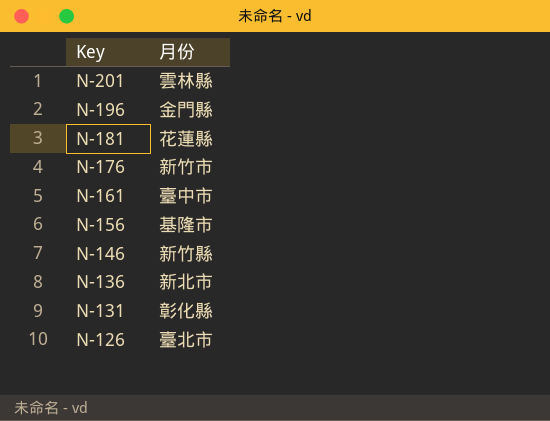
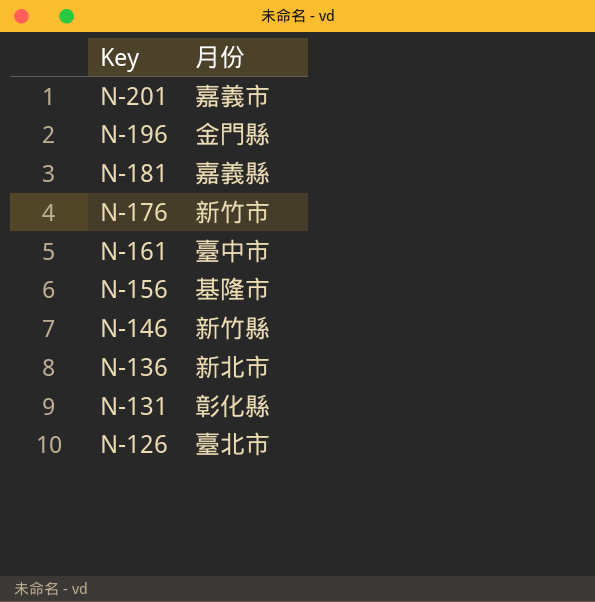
N-201 | 月份: 雲林縣 -> 嘉義市
N-181 | 月份: 花蓮縣 -> 嘉義縣

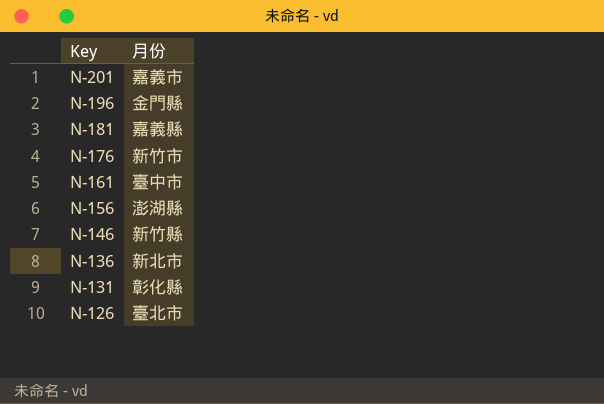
N-156 | 月份: 基隆市 -> 澎湖縣

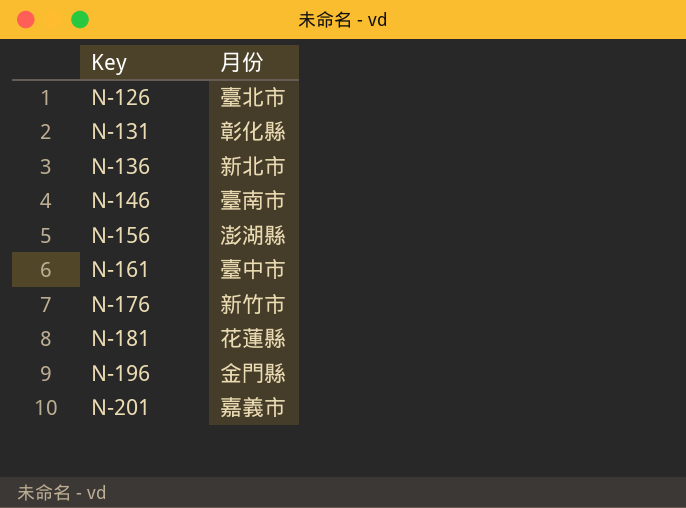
row order: Key descending -> Key ascending
N-146 | 月份: 新竹縣 -> 臺南市
N-181 | 月份: 嘉義縣 -> 花蓮縣

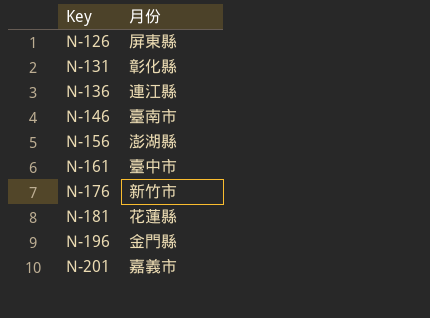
N-126 | 月份: 臺北市 -> 屏東縣
N-136 | 月份: 新北市 -> 連江縣

